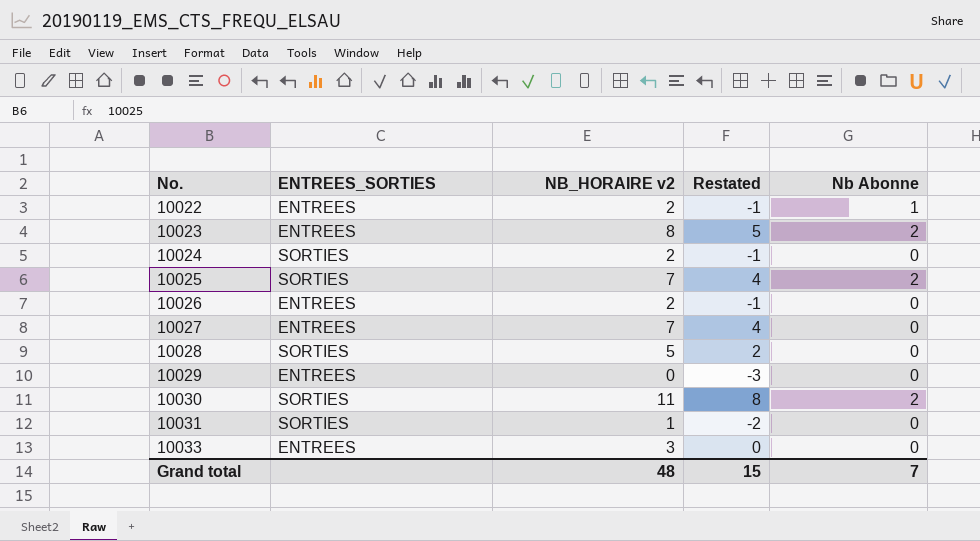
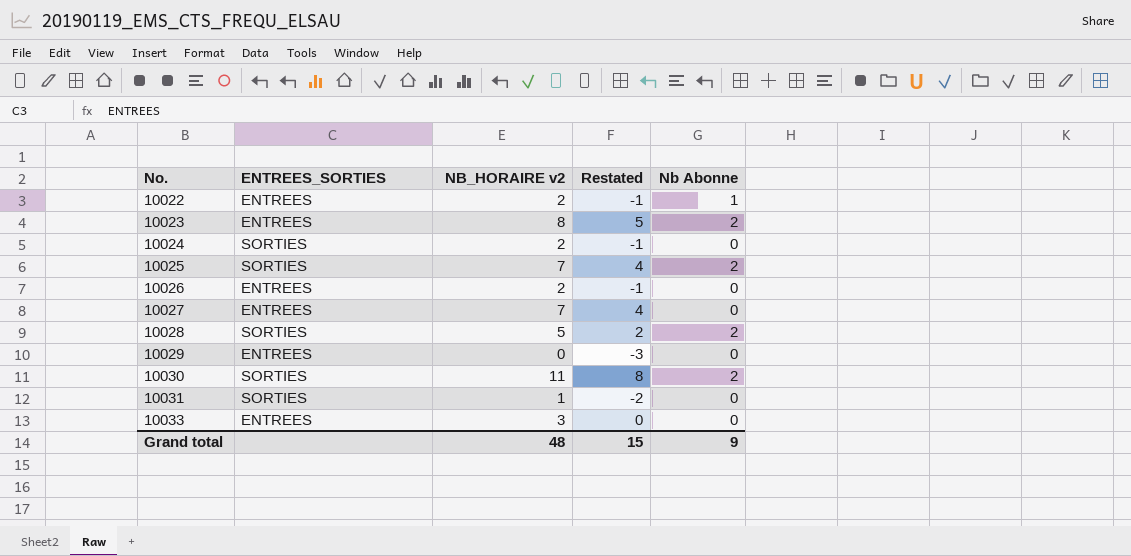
10028 | Nb Abonne: 0 -> 2
Grand total | Nb Abonne: 7 -> 9

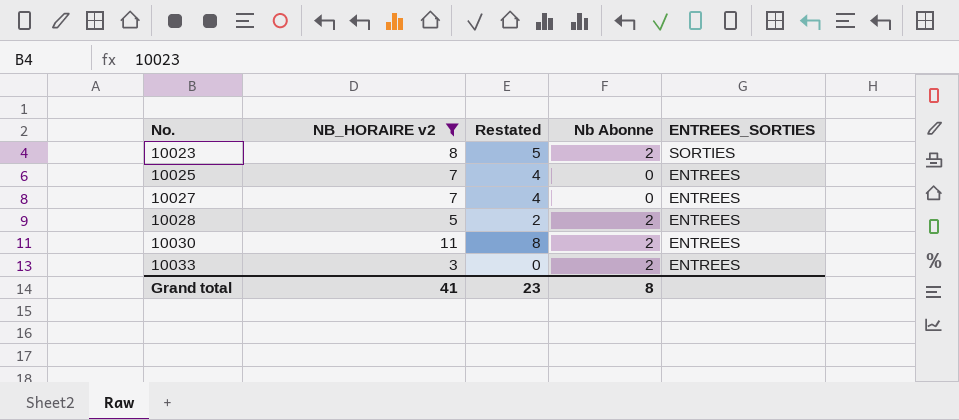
filter: none -> NB_HORAIRE v2 >= 3
column ENTREES_SORTIES | position: 2 -> 5
10023 | ENTREES_SORTIES: ENTREES -> SORTIES
10025 | Nb Abonne: 2 -> 0
10025 | ENTREES_SORTIES: SORTIES -> ENTREES
10028 | ENTREES_SORTIES: SORTIES -> ENTREES
10030 | ENTREES_SORTIES: SORTIES -> ENTREES
10033 | Nb Abonne: 0 -> 2
Grand total | NB_HORAIRE v2: 48 -> 41
Grand total | Restated: 15 -> 23
Grand total | Nb Abonne: 9 -> 8

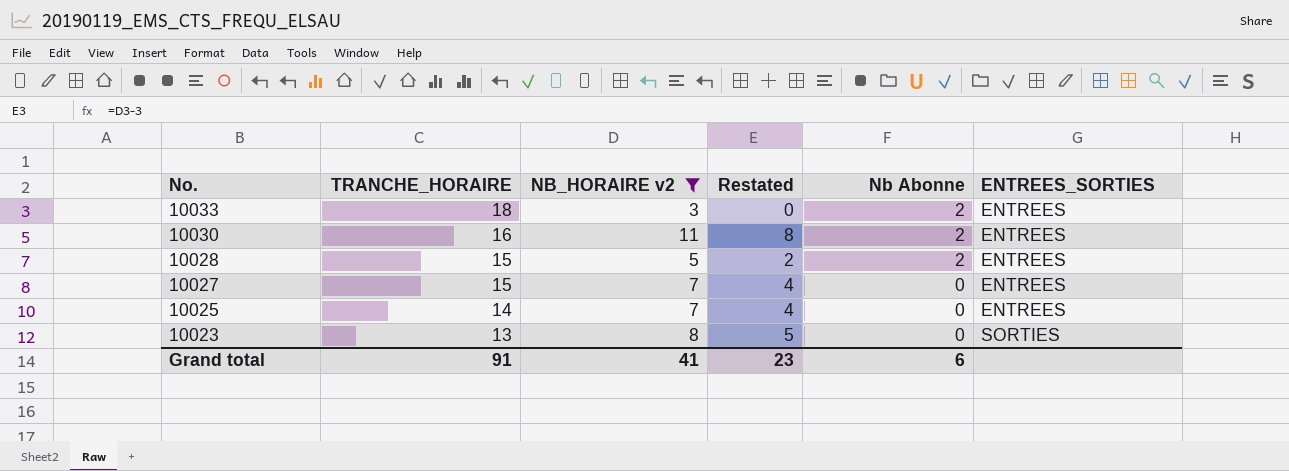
row order: No. ascending -> No. descending
column TRANCHE_HORAIRE | position: none -> 2
10023 | Nb Abonne: 2 -> 0
Grand total | Nb Abonne: 8 -> 6

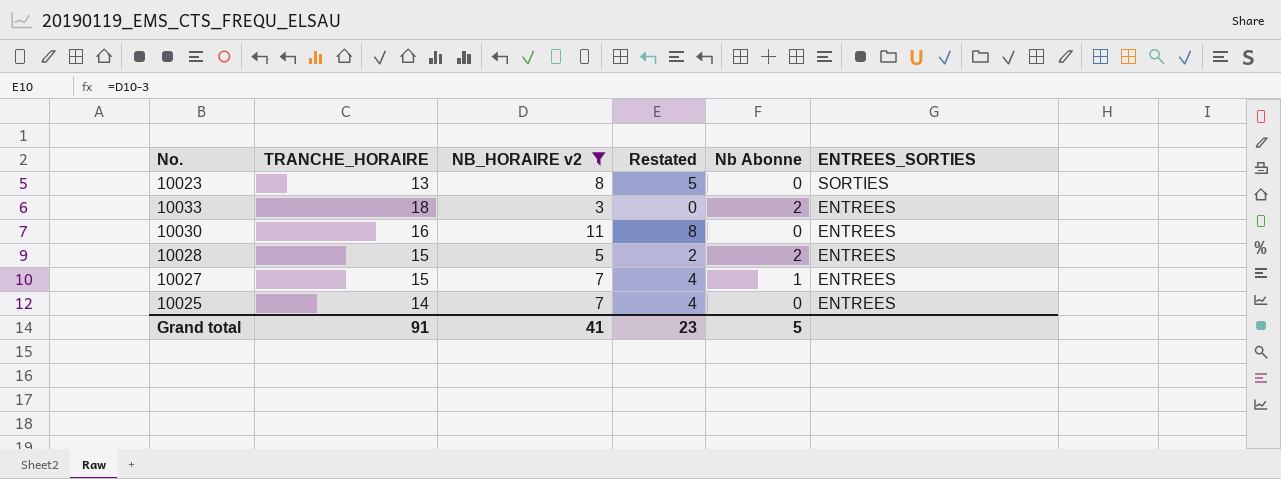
row order: No. descending -> ENTREES_SORTIES descending
10030 | Nb Abonne: 2 -> 0
10027 | Nb Abonne: 0 -> 1
Grand total | Nb Abonne: 6 -> 5

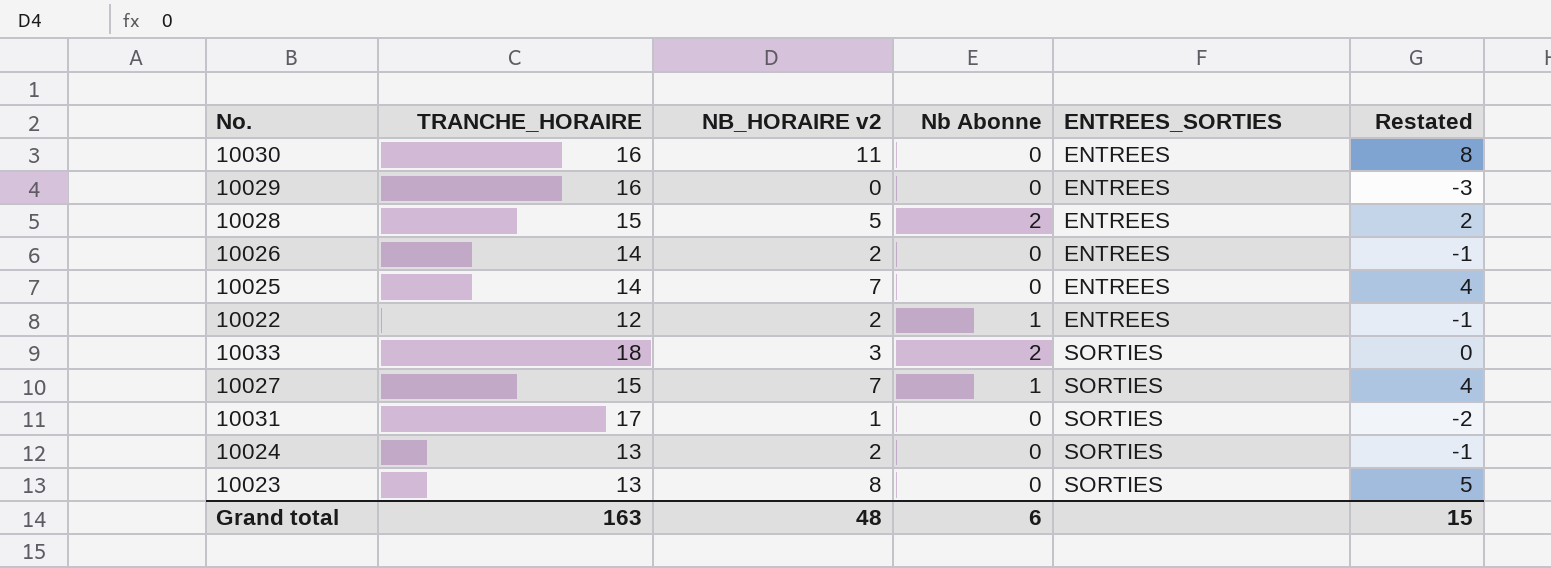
filter: NB_HORAIRE v2 >= 3 -> none
row order: ENTREES_SORTIES descending -> ENTREES_SORTIES ascending
column Restated | position: 4 -> 6
10033 | ENTREES_SORTIES: ENTREES -> SORTIES
10027 | ENTREES_SORTIES: ENTREES -> SORTIES
Grand total | TRANCHE_HORAIRE: 91 -> 163
Grand total | NB_HORAIRE v2: 41 -> 48
Grand total | Nb Abonne: 5 -> 6
Grand total | Restated: 23 -> 15

